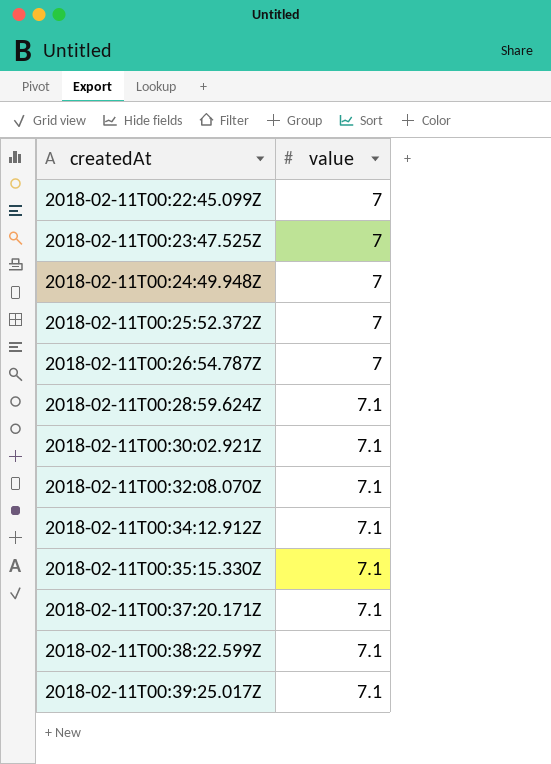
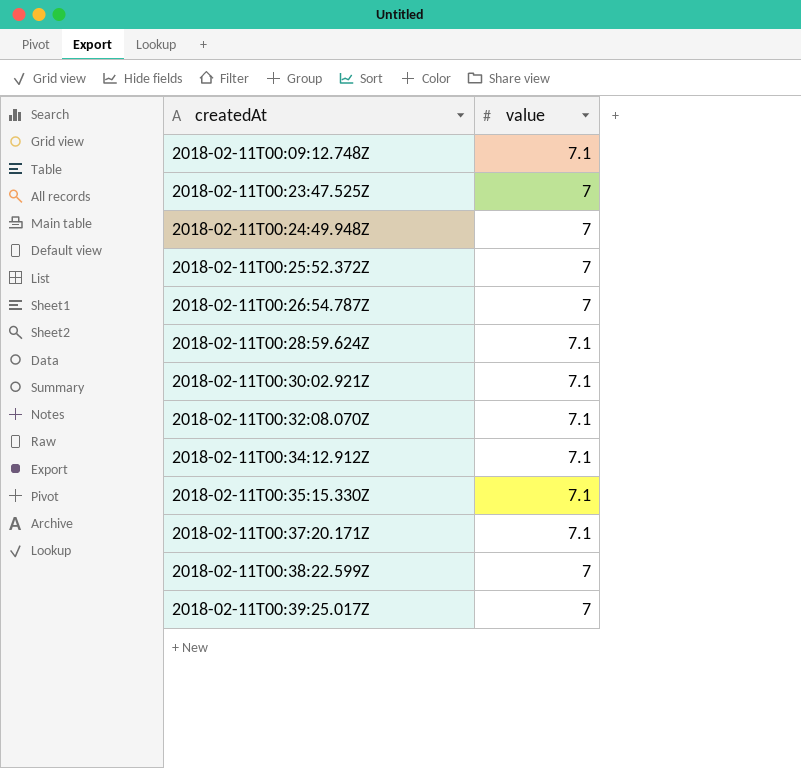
row 2018-02-11T00:22:45.099Z: 7 -> none
row 2018-02-11T00:09:12.748Z: none -> 7.1
2018-02-11T00:38:22.599Z | value: 7.1 -> 7
2018-02-11T00:39:25.017Z | value: 7.1 -> 7

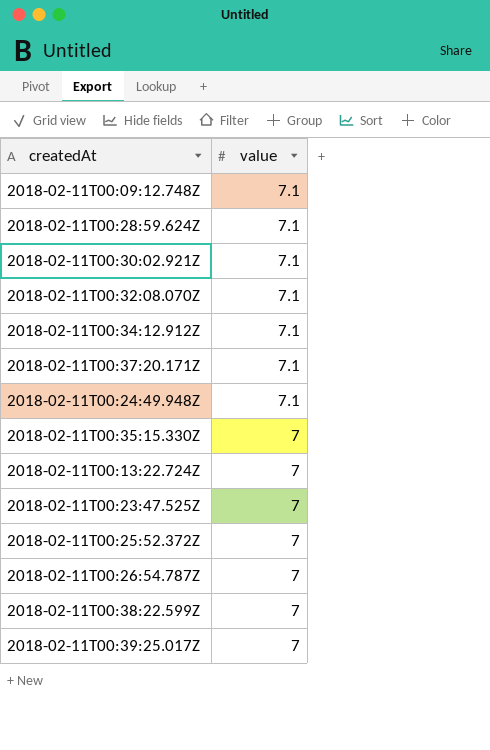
row order: createdAt ascending -> value descending
2018-02-11T00:24:49.948Z | value: 7 -> 7.1
2018-02-11T00:35:15.330Z | value: 7.1 -> 7
row 2018-02-11T00:13:22.724Z: none -> 7

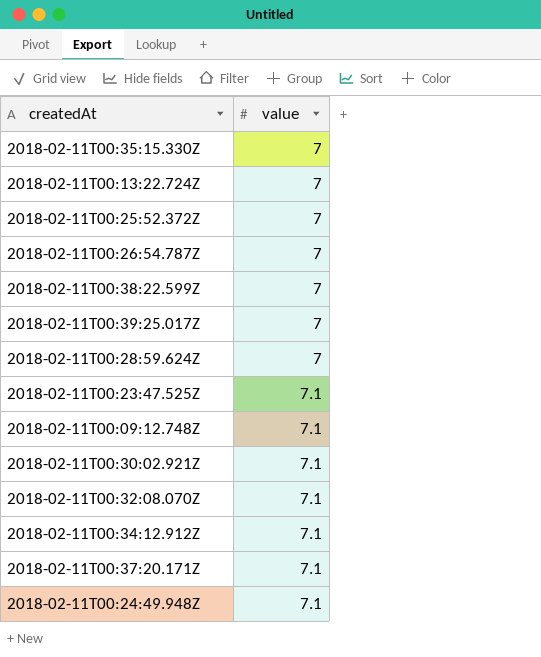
row order: value descending -> value ascending
2018-02-11T00:28:59.624Z | value: 7.1 -> 7
2018-02-11T00:23:47.525Z | value: 7 -> 7.1

